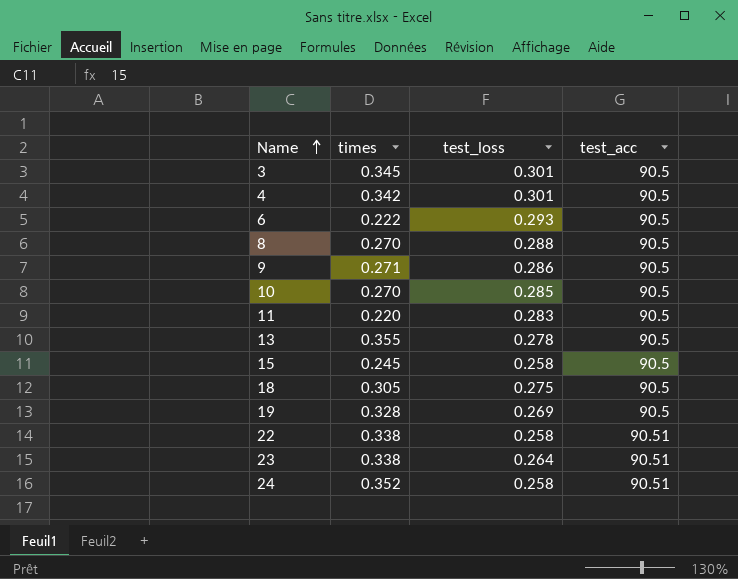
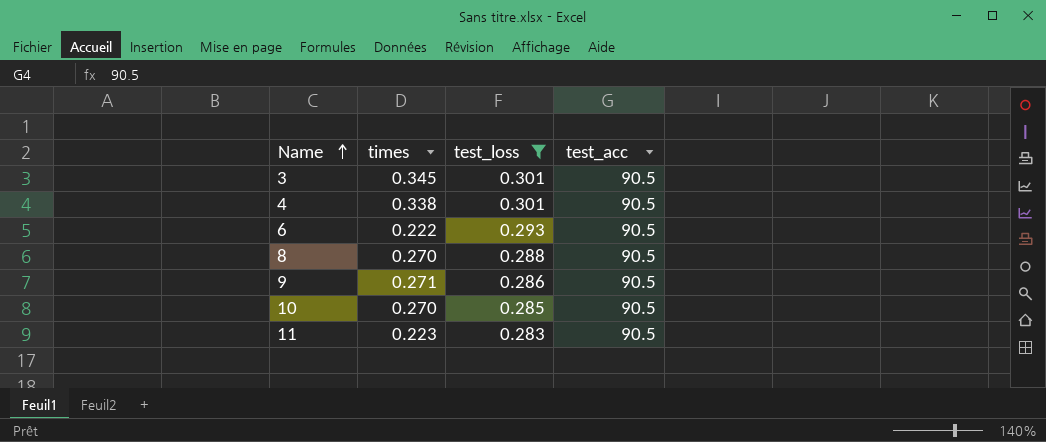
filter: none -> test_loss >= 0.283
4 | times: 0.342 -> 0.338
11 | times: 0.220 -> 0.223

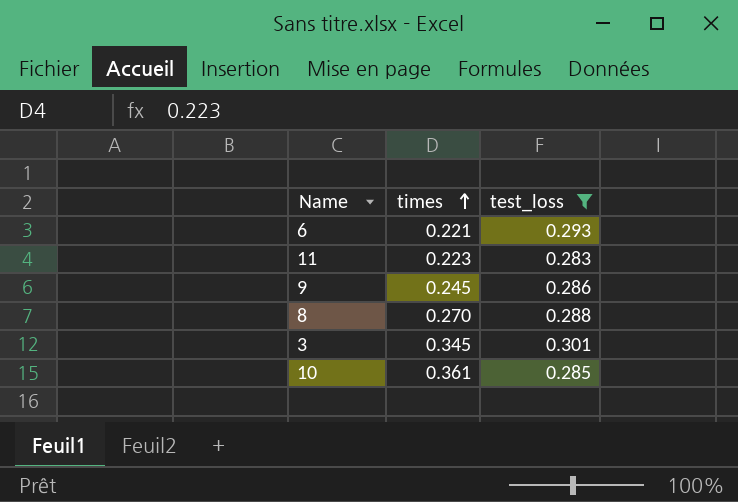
row order: Name ascending -> times ascending
column test_acc | position: 4 -> none
row 4: 0.338 | 0.301 | 90.5 -> none
6 | times: 0.222 -> 0.221
9 | times: 0.271 -> 0.245
10 | times: 0.270 -> 0.361

